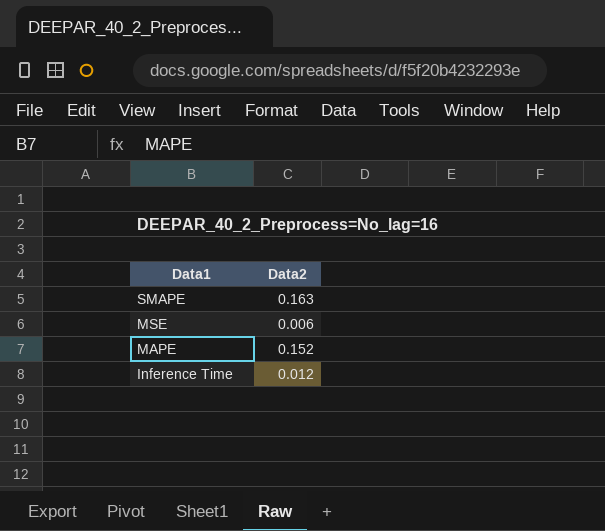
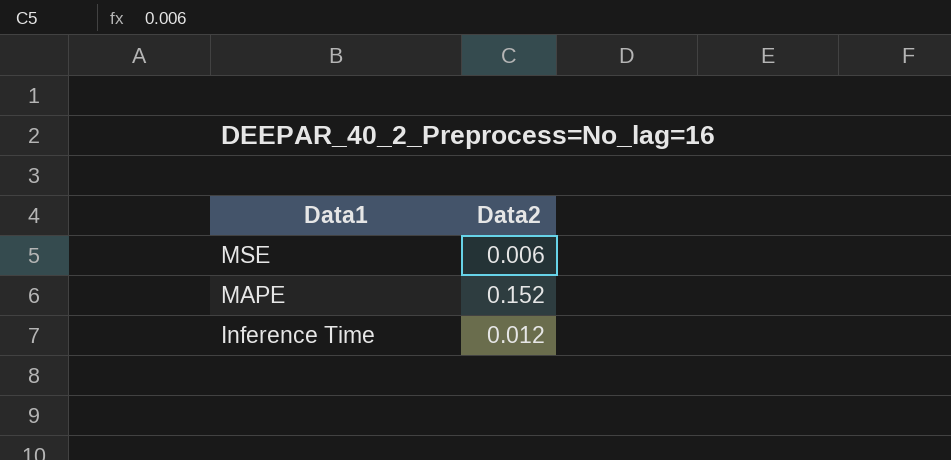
row SMAPE: 0.163 -> none

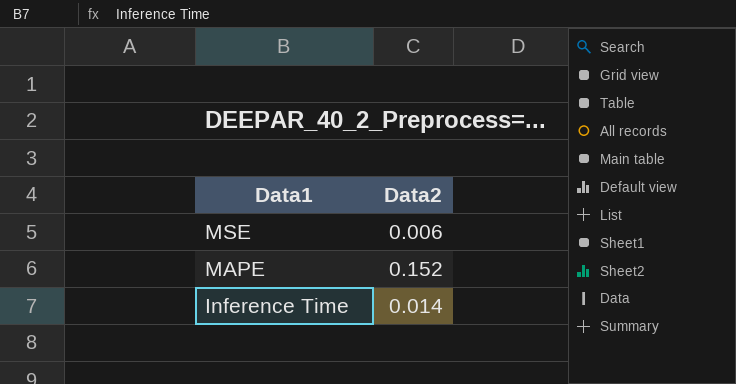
Inference Time | Data2: 0.012 -> 0.014

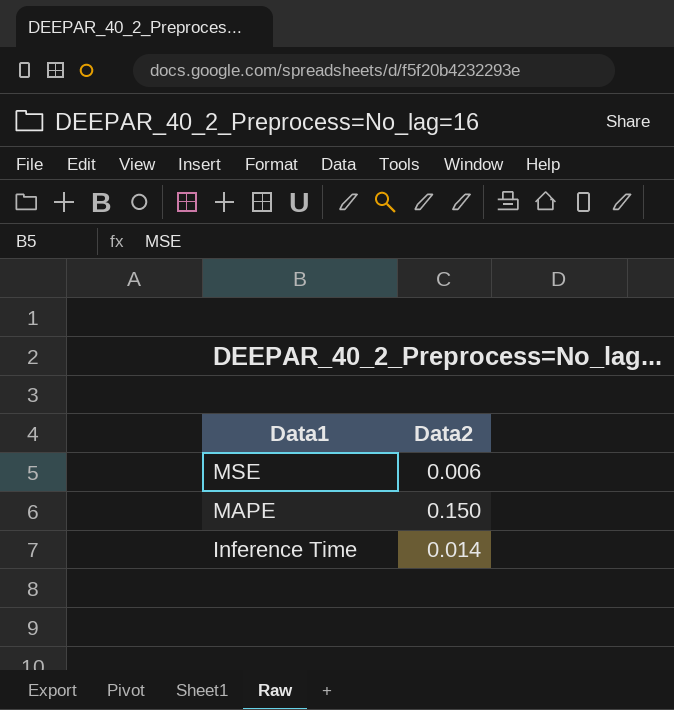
MAPE | Data2: 0.152 -> 0.150

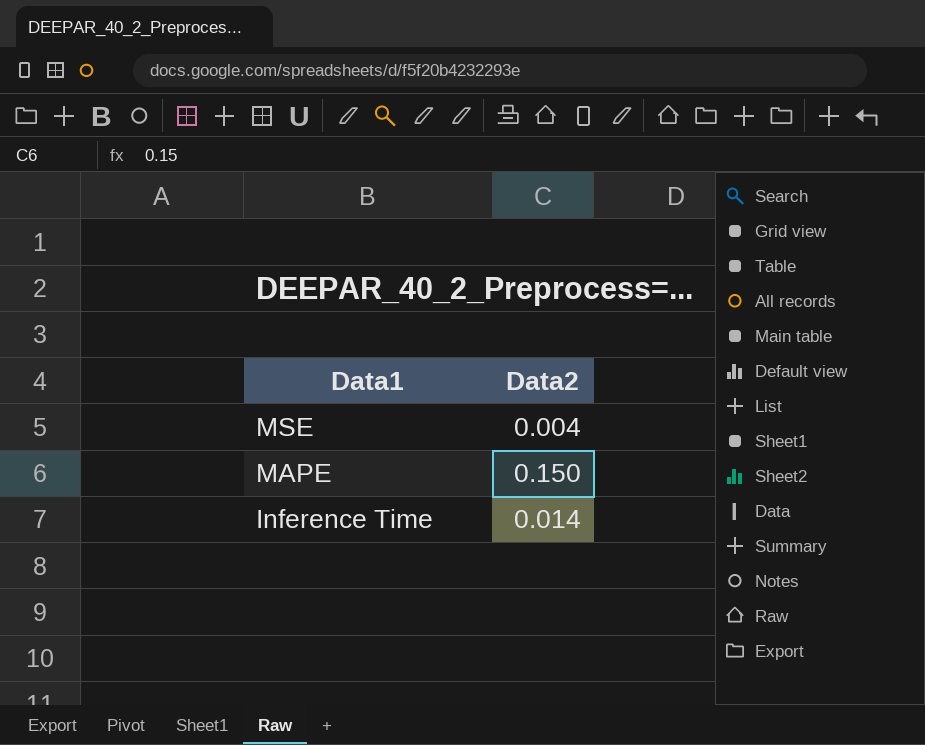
MSE | Data2: 0.006 -> 0.004

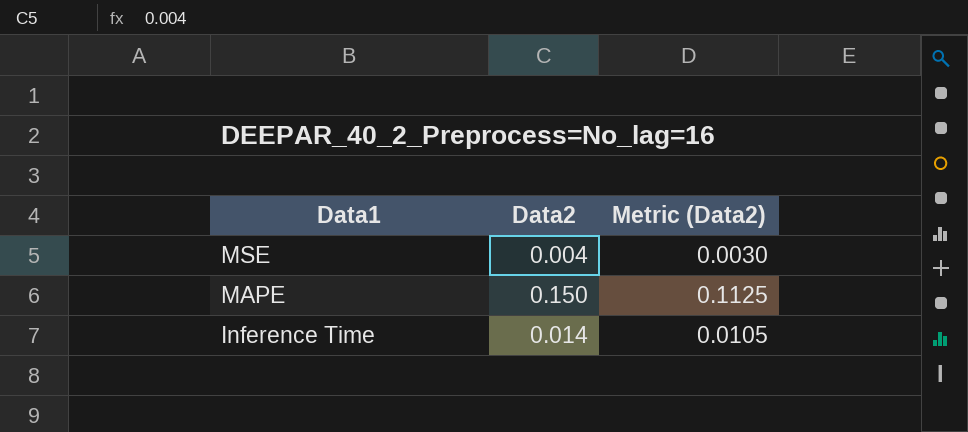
column Metric (Data2) | formula: none -> [Data2] * 0.75

